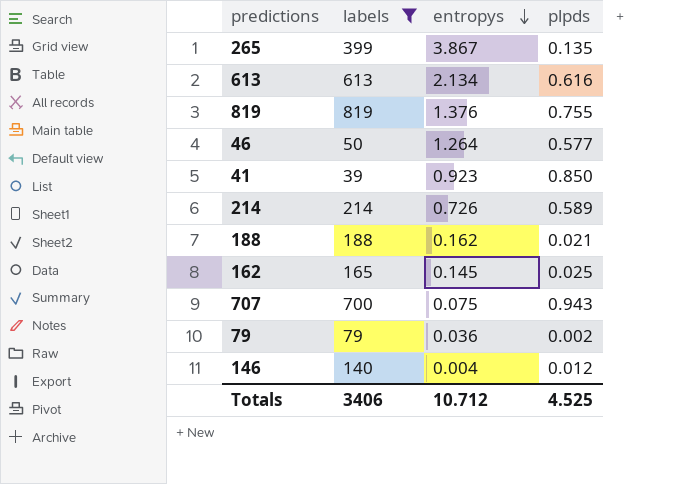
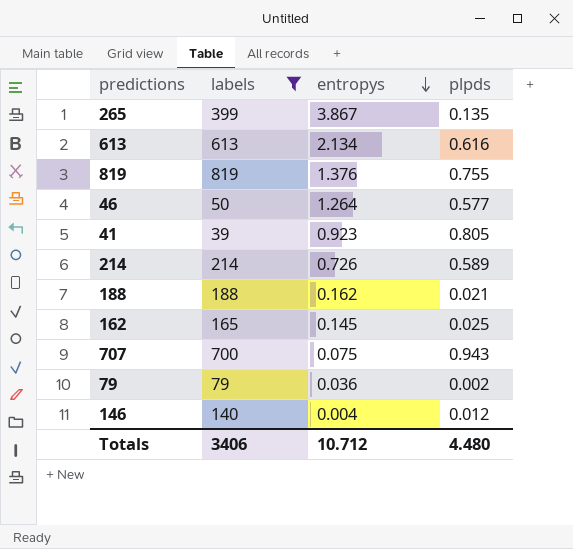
41 | plpds: 0.850 -> 0.805
Totals | plpds: 4.525 -> 4.480

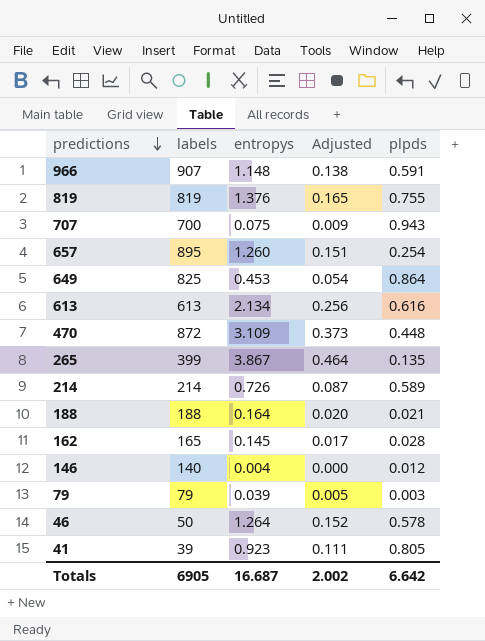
filter: labels <= 819 -> none
row order: entropys descending -> predictions descending
column Adjusted | formula: none -> [entropys] * 0.12
188 | entropys: 0.162 -> 0.164
162 | plpds: 0.025 -> 0.028
79 | entropys: 0.036 -> 0.039
79 | plpds: 0.002 -> 0.003
46 | plpds: 0.577 -> 0.578
Totals | labels: 3406 -> 6905
Totals | entropys: 10.712 -> 16.687
Totals | plpds: 4.480 -> 6.642

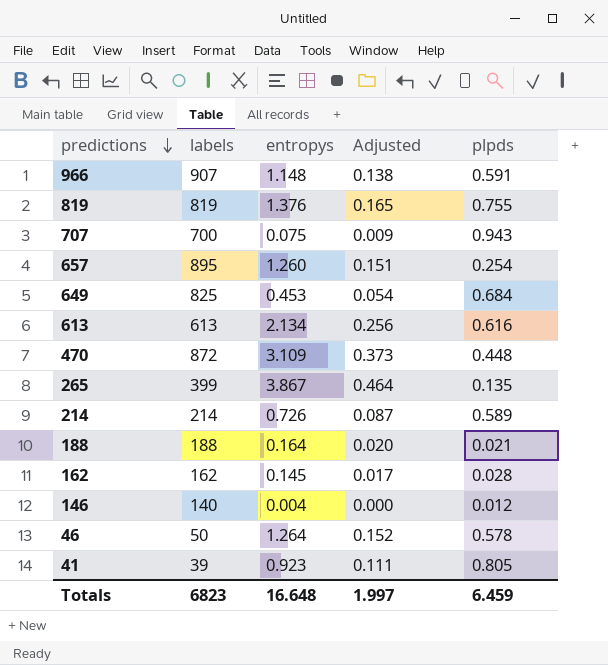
row 79: 79 | 0.039 | 0.005 | 0.003 -> none
649 | plpds: 0.864 -> 0.684
162 | labels: 165 -> 162
Totals | labels: 6905 -> 6823
Totals | entropys: 16.687 -> 16.648
Totals | Adjusted: 2.002 -> 1.997
Totals | plpds: 6.642 -> 6.459

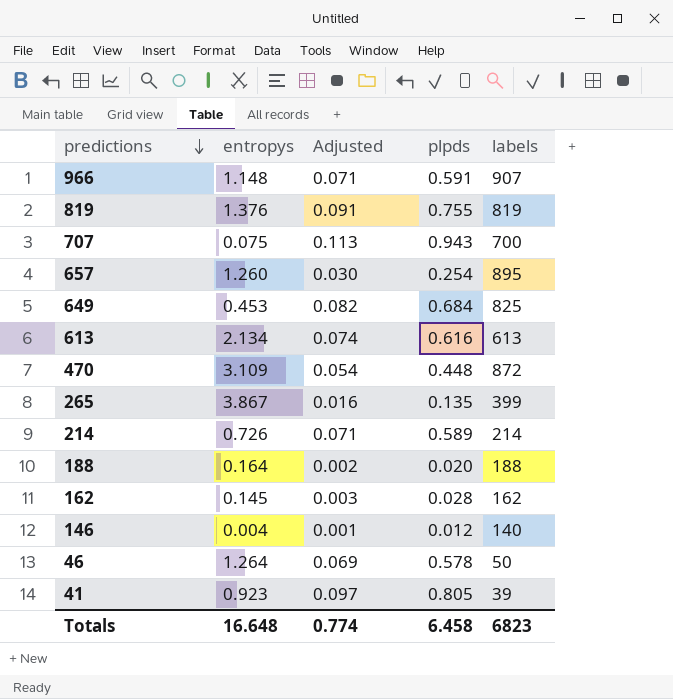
column Adjusted | formula: [entropys] * 0.12 -> [plpds] * 0.12
column labels | position: 2 -> 5
188 | plpds: 0.021 -> 0.020
Totals | Adjusted: 1.997 -> 0.774
Totals | plpds: 6.459 -> 6.458

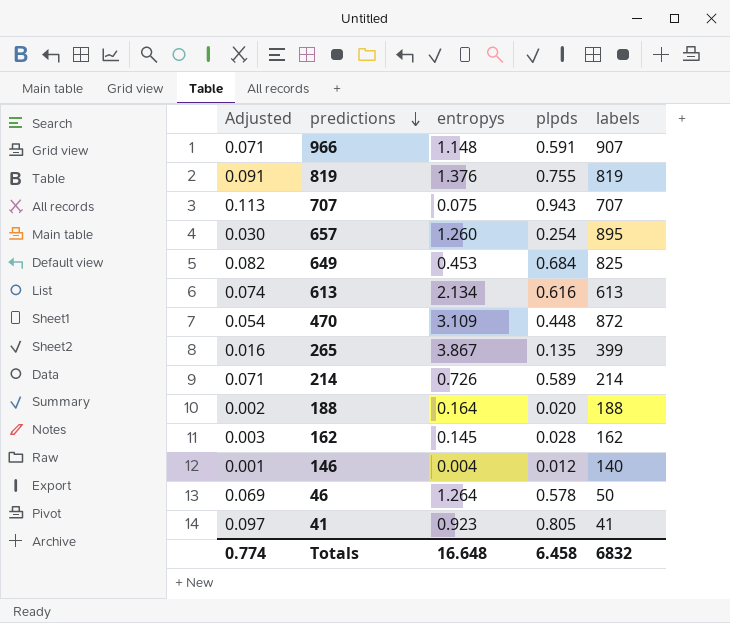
column Adjusted | position: 3 -> 1
707 | labels: 700 -> 707
41 | labels: 39 -> 41
Totals | labels: 6823 -> 6832

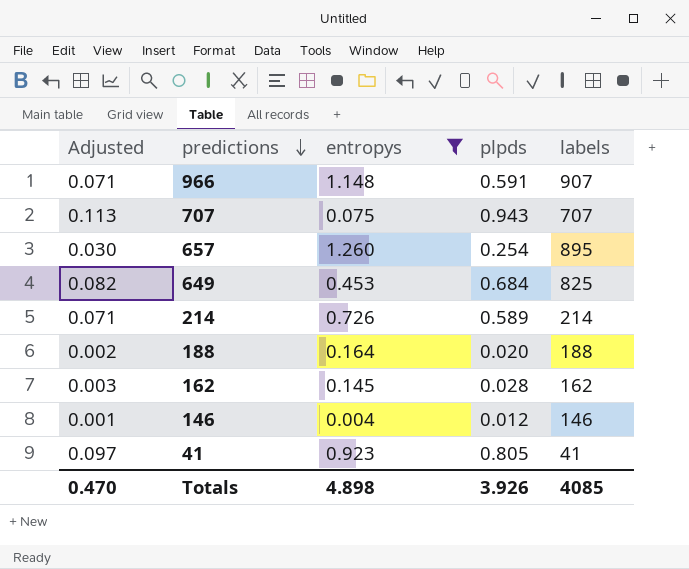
filter: none -> entropys <= 1.260
146 | labels: 140 -> 146
Totals | Adjusted: 0.774 -> 0.470
Totals | entropys: 16.648 -> 4.898
Totals | plpds: 6.458 -> 3.926
Totals | labels: 6832 -> 4085

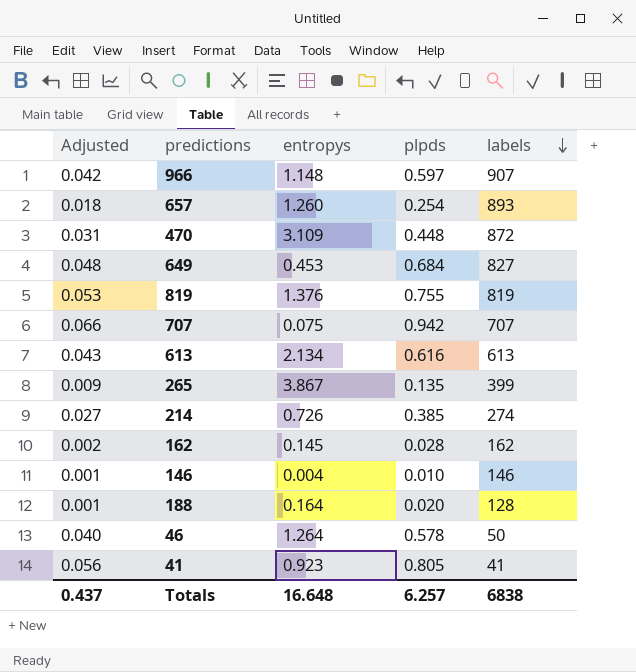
filter: entropys <= 1.260 -> none
row order: predictions descending -> labels descending
column Adjusted | formula: [plpds] * 0.12 -> [plpds] * 0.07
966 | plpds: 0.591 -> 0.597
657 | labels: 895 -> 893
649 | labels: 825 -> 827
707 | plpds: 0.943 -> 0.942
214 | plpds: 0.589 -> 0.385
214 | labels: 214 -> 274
146 | plpds: 0.012 -> 0.010
188 | labels: 188 -> 128
Totals | Adjusted: 0.470 -> 0.437
Totals | entropys: 4.898 -> 16.648
Totals | plpds: 3.926 -> 6.257
Totals | labels: 4085 -> 6838

